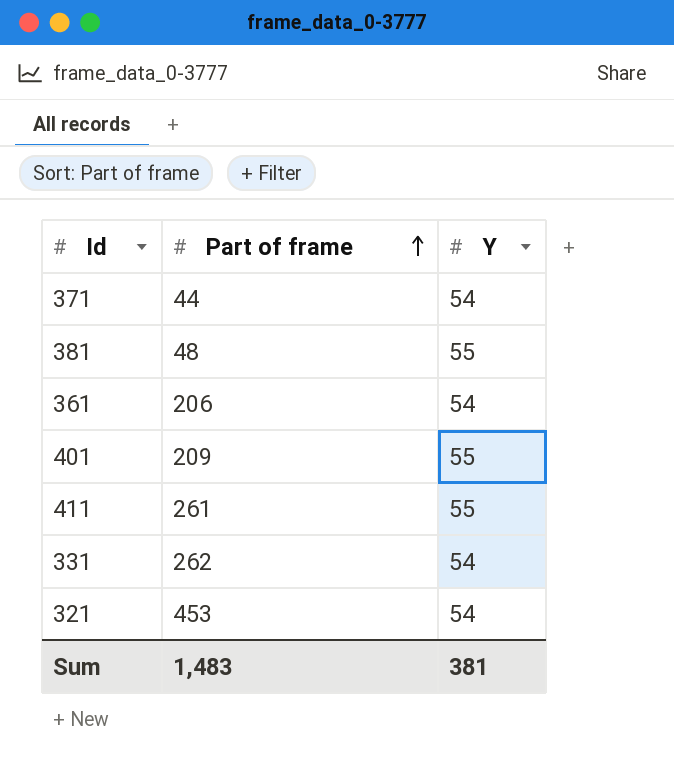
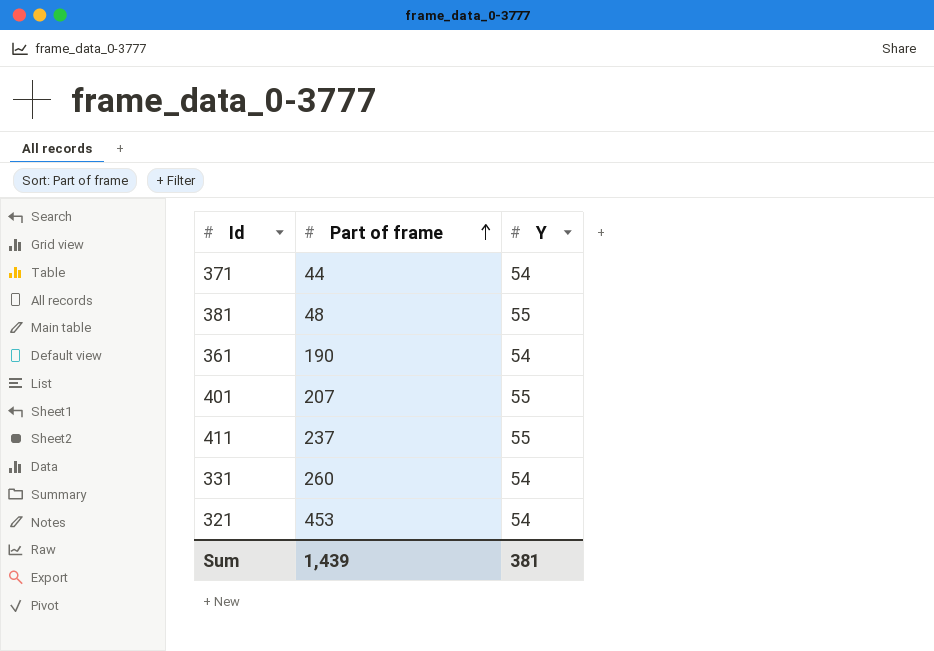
361 | Part of frame: 206 -> 190
401 | Part of frame: 209 -> 207
411 | Part of frame: 261 -> 237
331 | Part of frame: 262 -> 260
Sum | Part of frame: 1,483 -> 1,439

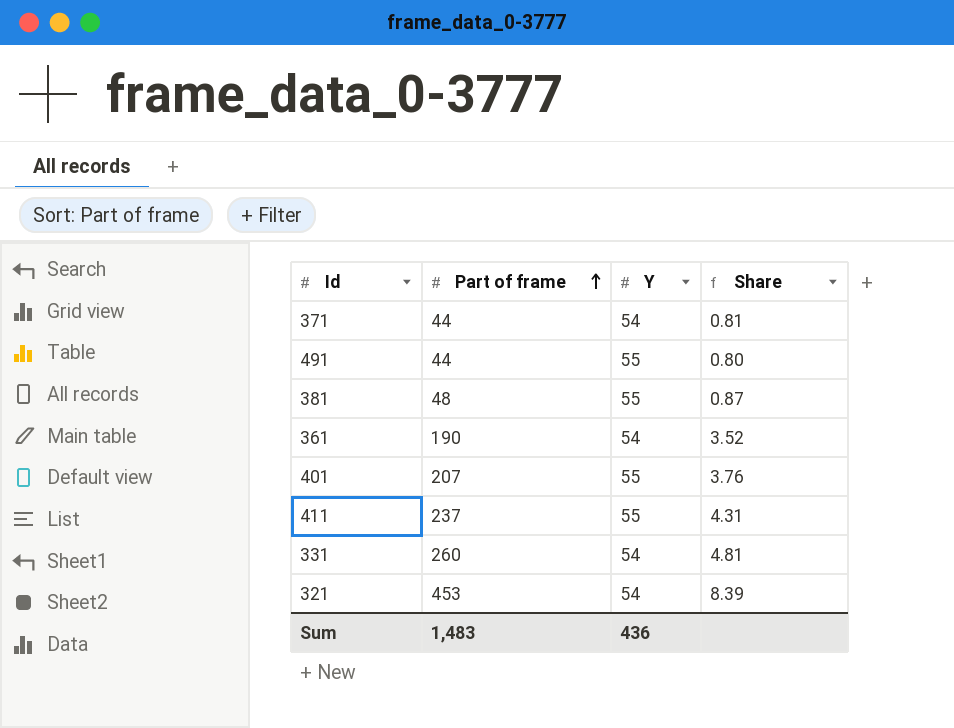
column Share | formula: none -> [Part of frame] / [Y]
row 491: none -> 44 | 55 | 0.80
Sum | Part of frame: 1,439 -> 1,483
Sum | Y: 381 -> 436

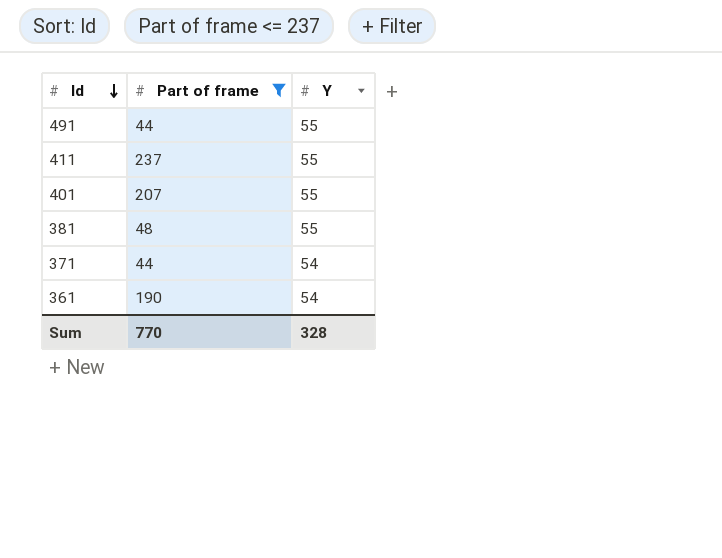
filter: none -> Part of frame <= 237
row order: Part of frame ascending -> Id descending
column Share | formula: [Part of frame] / [Y] -> none
Sum | Part of frame: 1,483 -> 770
Sum | Y: 436 -> 328

